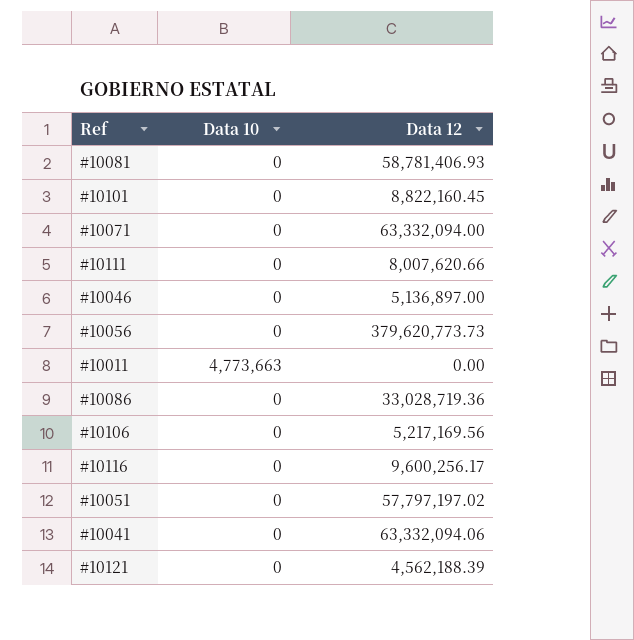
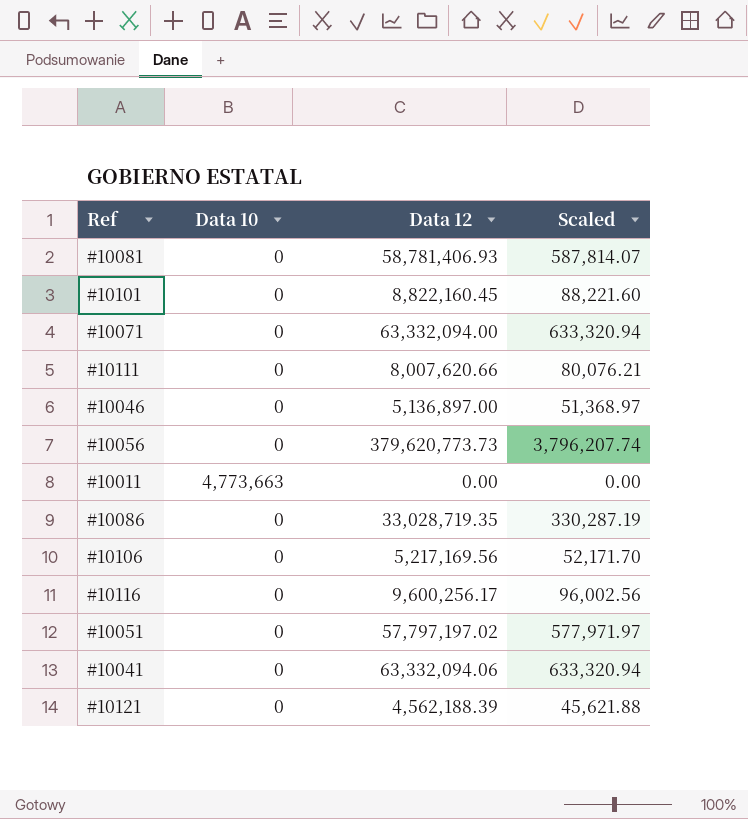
column Scaled | formula: none -> [Data 12] * 0.01
#10086 | Data 12: 33,028,719.36 -> 33,028,719.35

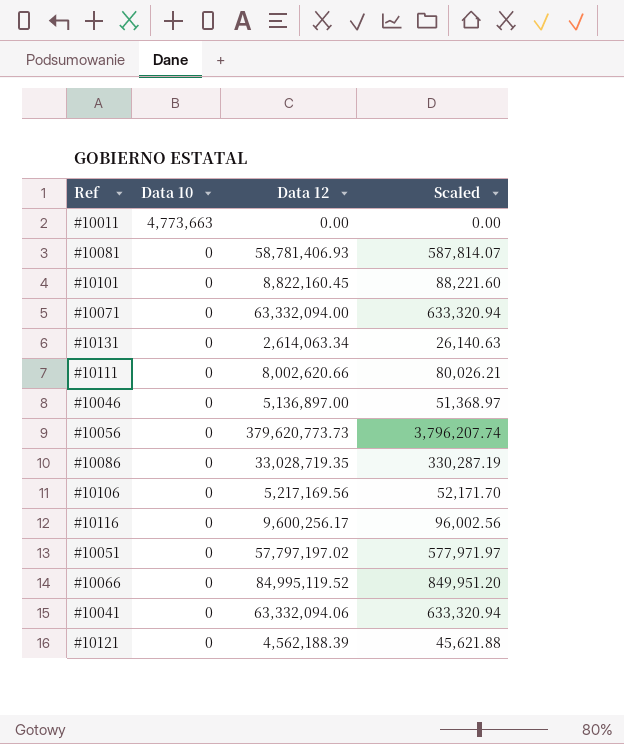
row order: none -> Data 10 descending
row #10131: none -> 0 | 2,614,063.34 | 26,140.63
#10111 | Data 12: 8,007,620.66 -> 8,002,620.66
#10111 | Scaled: 80,076.21 -> 80,026.21
row #10066: none -> 0 | 84,995,119.52 | 849,951.20

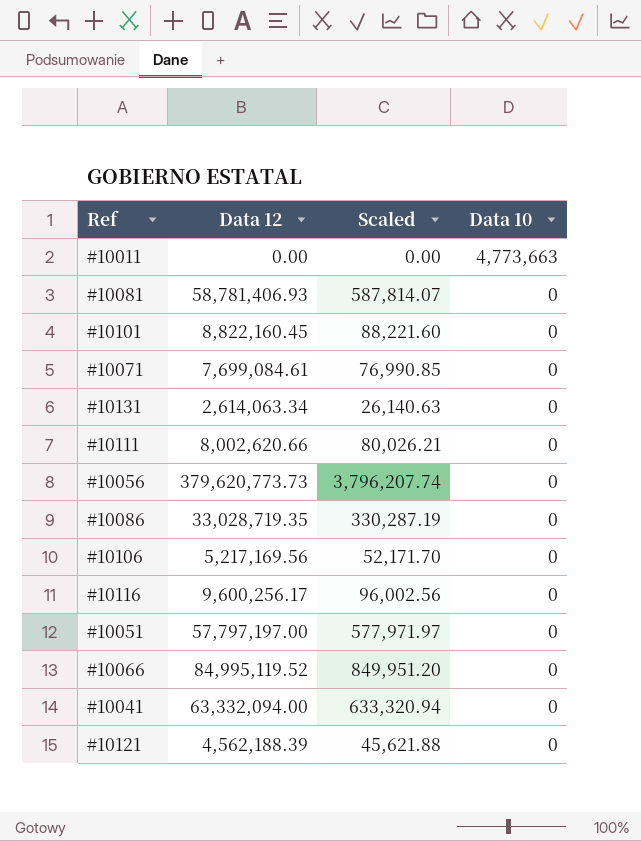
column Data 10 | position: 2 -> 4
row #10046: 0 | 5,136,897.00 | 51,368.97 -> none
#10071 | Data 12: 63,332,094.00 -> 7,699,084.61
#10071 | Scaled: 633,320.94 -> 76,990.85
#10051 | Data 12: 57,797,197.02 -> 57,797,197.00
#10041 | Data 12: 63,332,094.06 -> 63,332,094.00

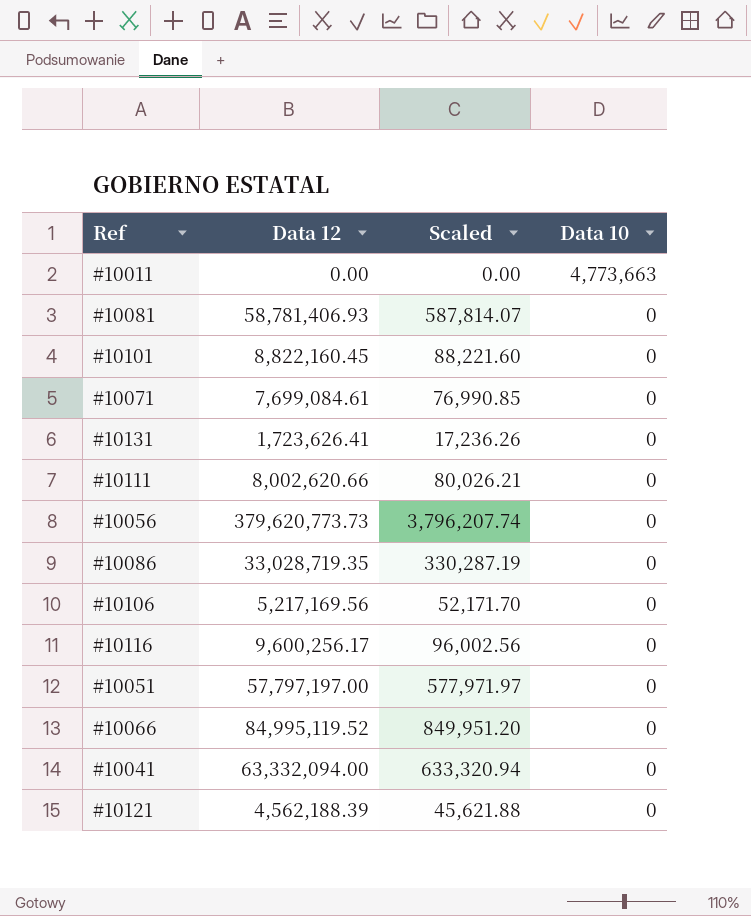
#10131 | Data 12: 2,614,063.34 -> 1,723,626.41
#10131 | Scaled: 26,140.63 -> 17,236.26

